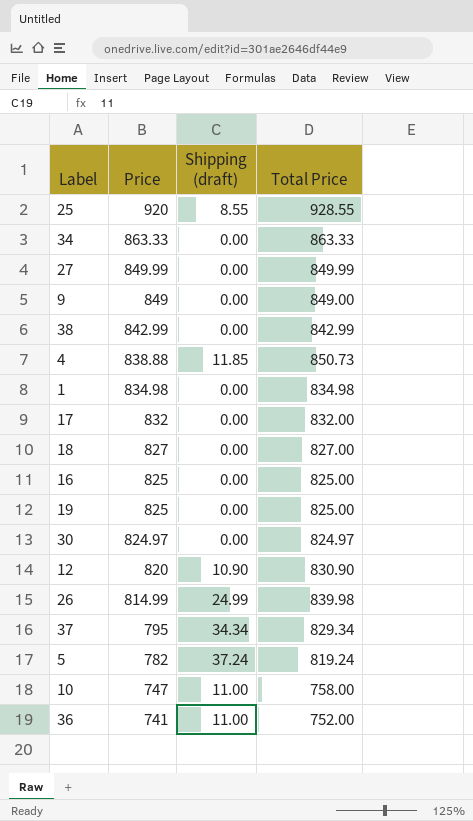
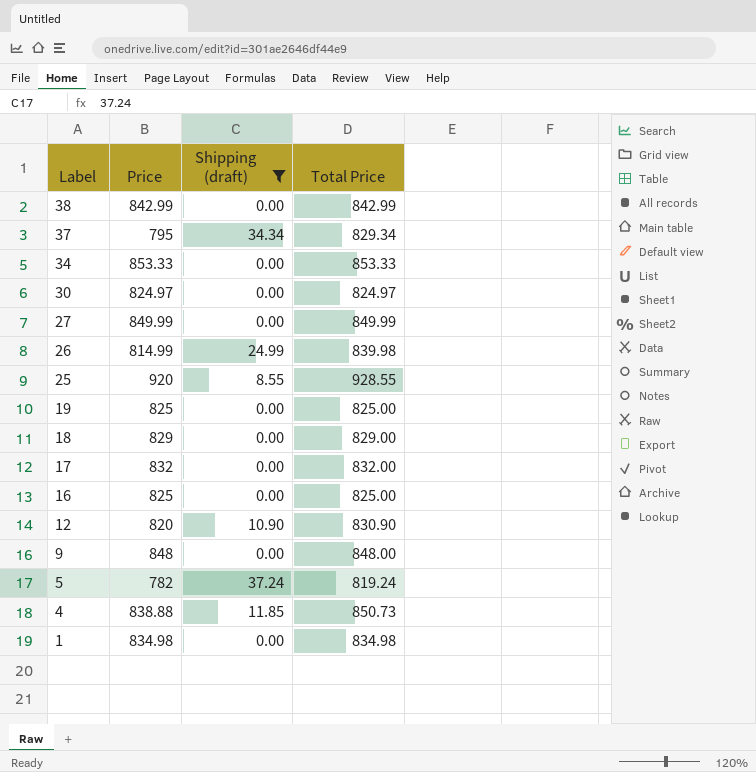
filter: none -> Shipping (draft) != 11.00
row order: Price descending -> Label descending
34 | Price: 863.33 -> 853.33
34 | Total Price: 863.33 -> 853.33
18 | Price: 827 -> 829
18 | Total Price: 827.00 -> 829.00
9 | Price: 849 -> 848
9 | Total Price: 849.00 -> 848.00

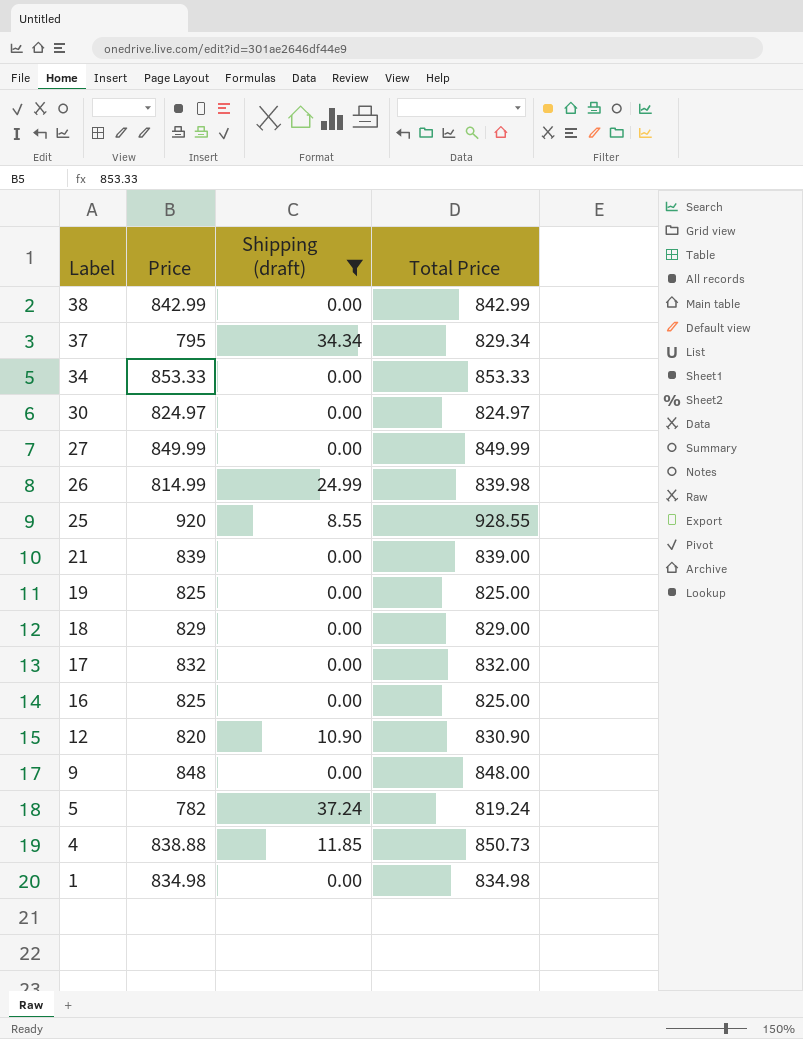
row 21: none -> 839 | 0.00 | 839.00

